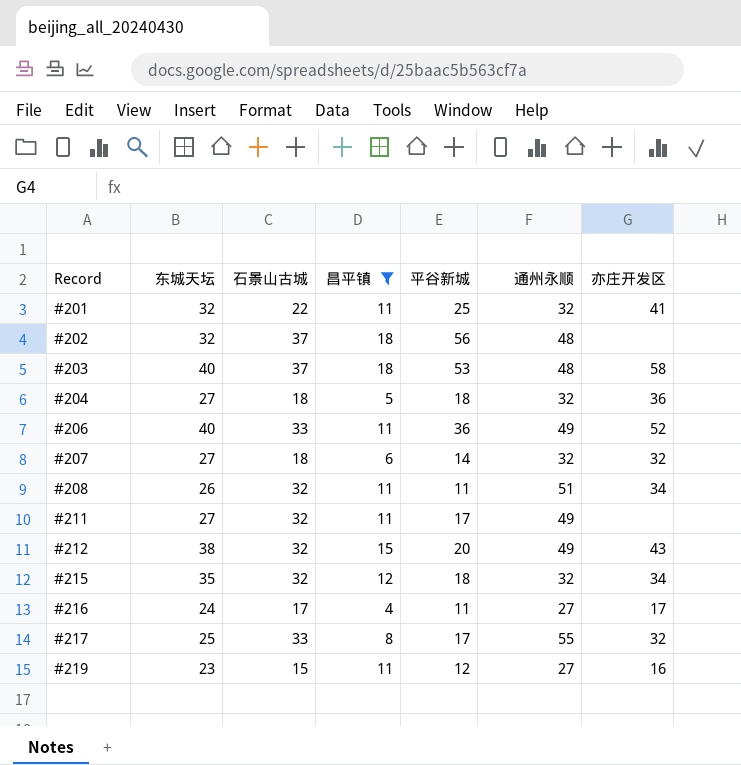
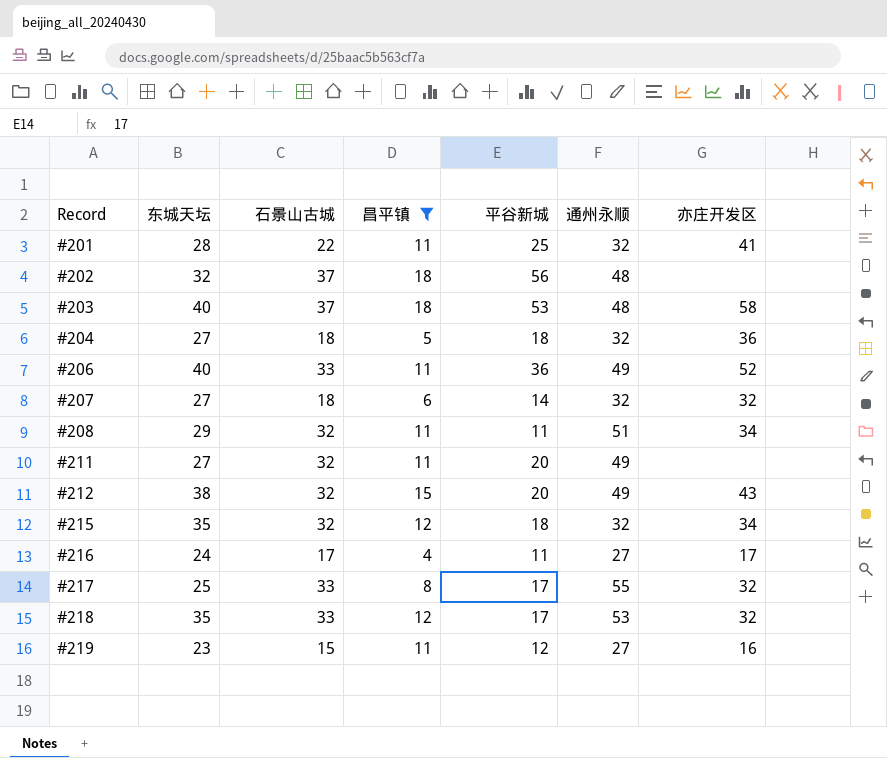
#201 | 东城天坛: 32 -> 28
#208 | 东城天坛: 26 -> 29
#211 | 平谷新城: 17 -> 20
row #218: none -> 35 | 33 | 12 | 17 | 53 | 32

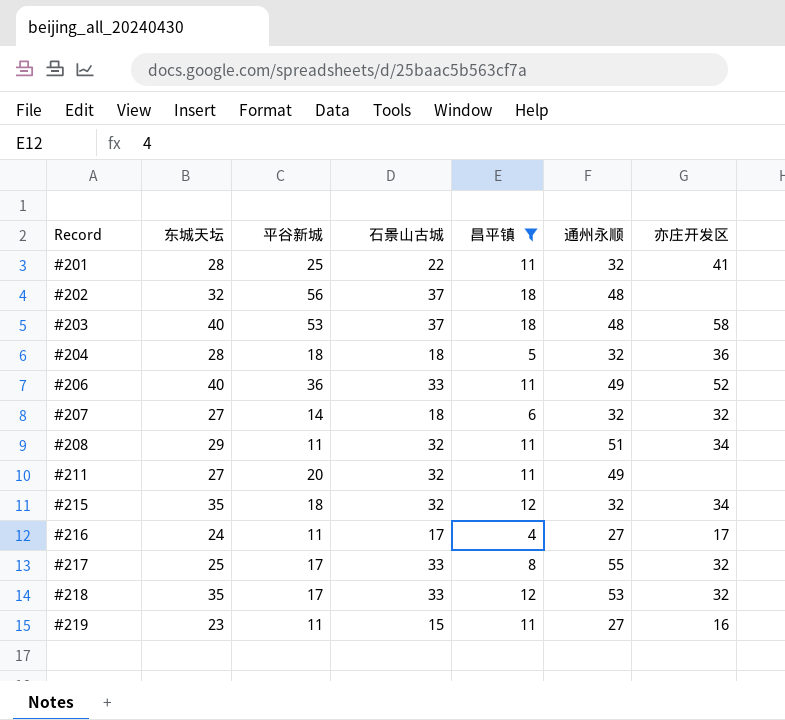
column 平谷新城 | position: 5 -> 3
row #212: 38 | 32 | 15 | 20 | 49 | 43 -> none
#204 | 东城天坛: 27 -> 28
#219 | 平谷新城: 12 -> 11

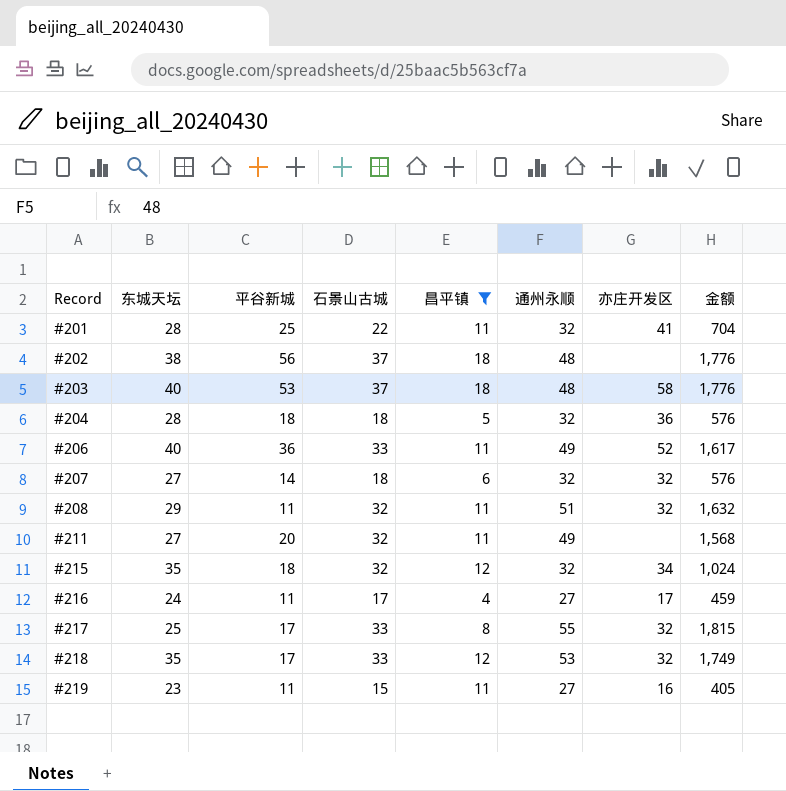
column 金额 | formula: none -> [石景山古城] * [通州永顺]
#202 | 东城天坛: 32 -> 38
#208 | 亦庄开发区: 34 -> 32

